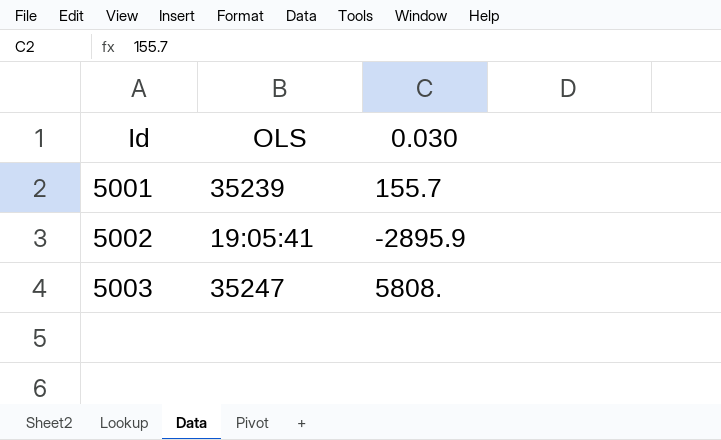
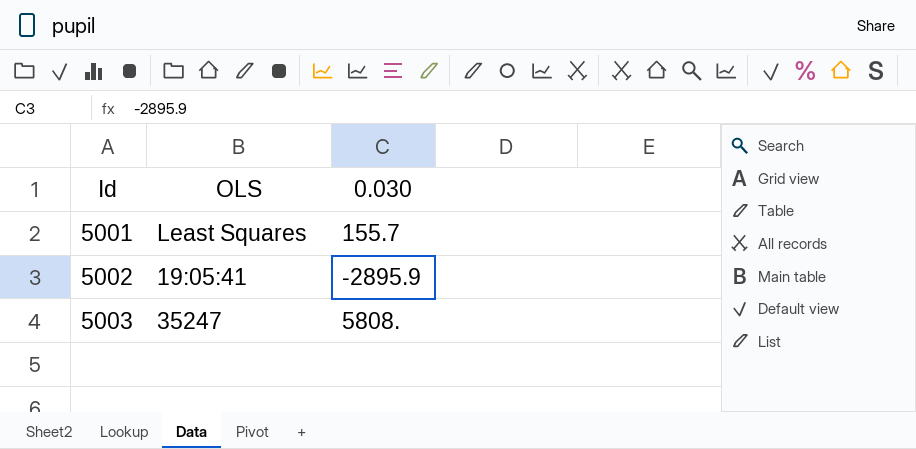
5001 | OLS: 35239 -> Least Squares

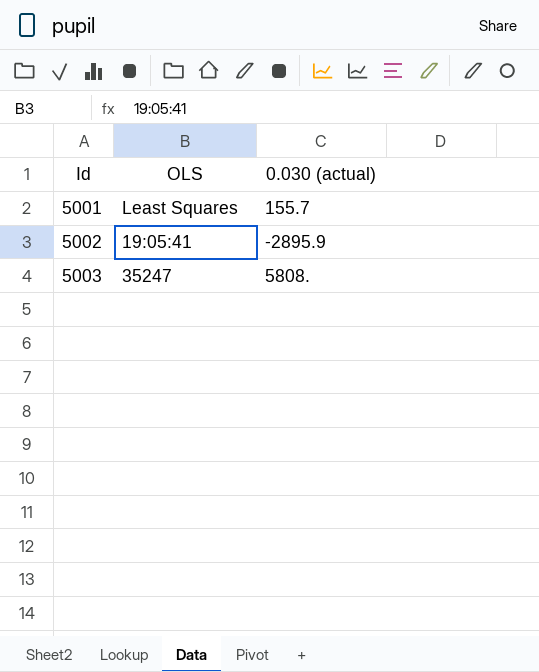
column name: 0.030 -> 0.030 (actual)

